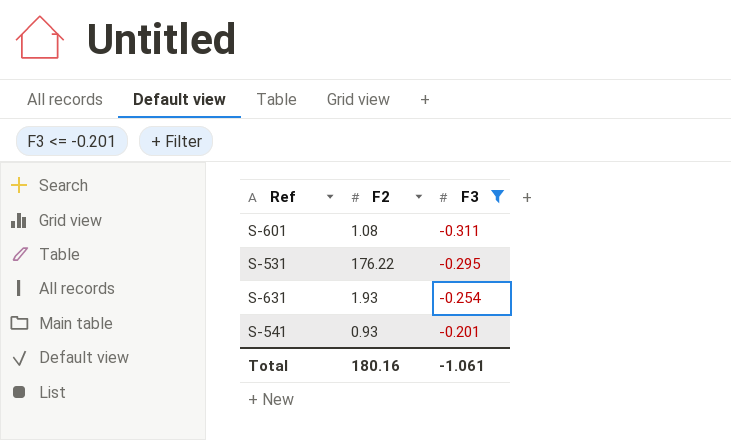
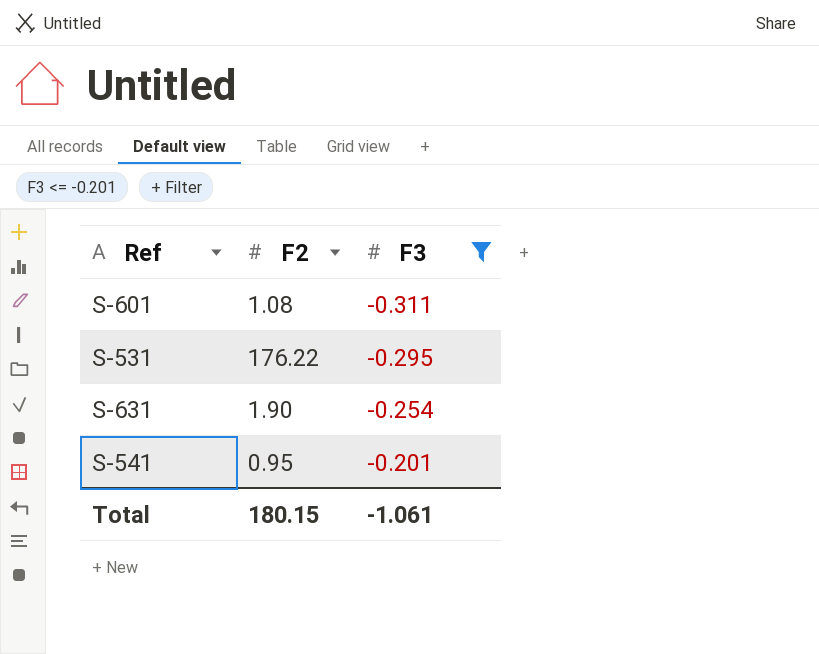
S-631 | F2: 1.93 -> 1.90
S-541 | F2: 0.93 -> 0.95
Total | F2: 180.16 -> 180.15

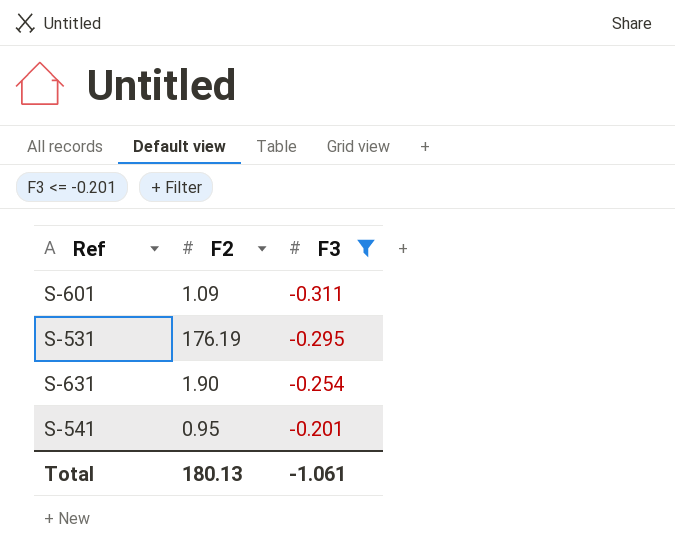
S-601 | F2: 1.08 -> 1.09
S-531 | F2: 176.22 -> 176.19
Total | F2: 180.15 -> 180.13

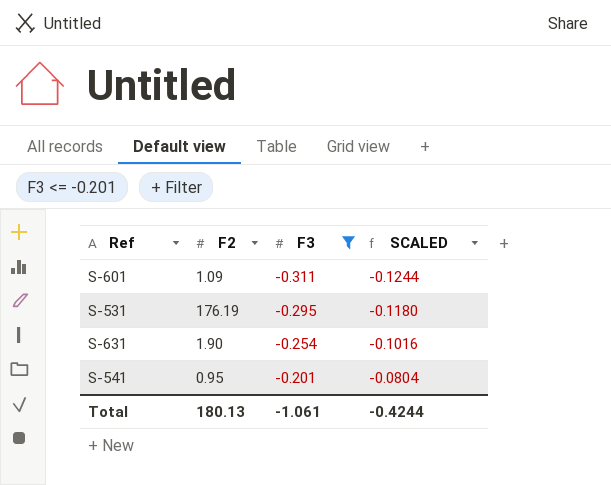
column SCALED | formula: none -> [F3] * 0.4

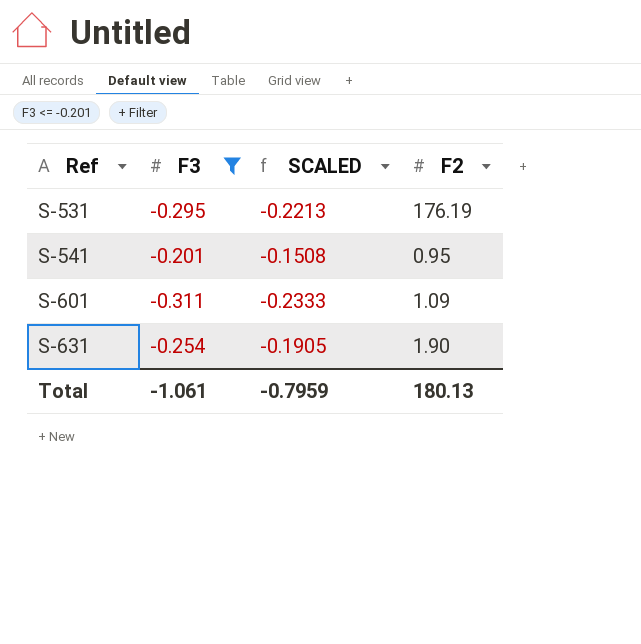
row order: F3 ascending -> Ref ascending
column SCALED | formula: [F3] * 0.4 -> [F3] * 0.75
column F2 | position: 2 -> 4
Total | SCALED: -0.4244 -> -0.7959

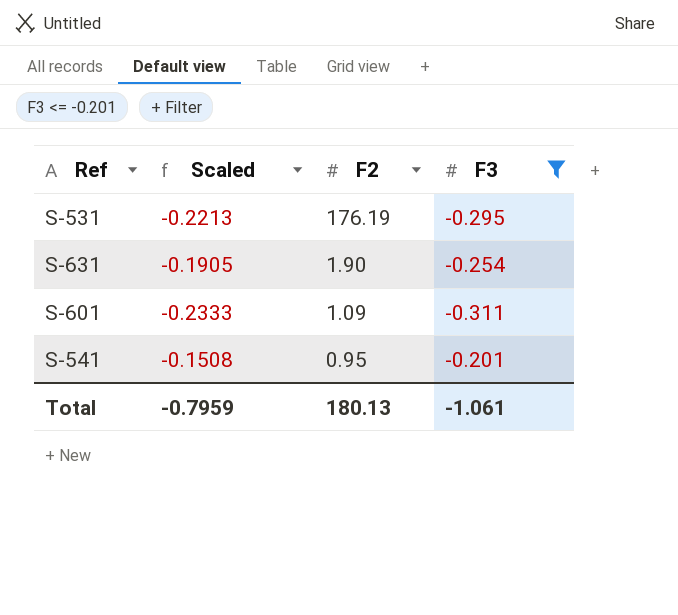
row order: Ref ascending -> F2 descending
column name: SCALED -> Scaled
column F3 | position: 2 -> 4

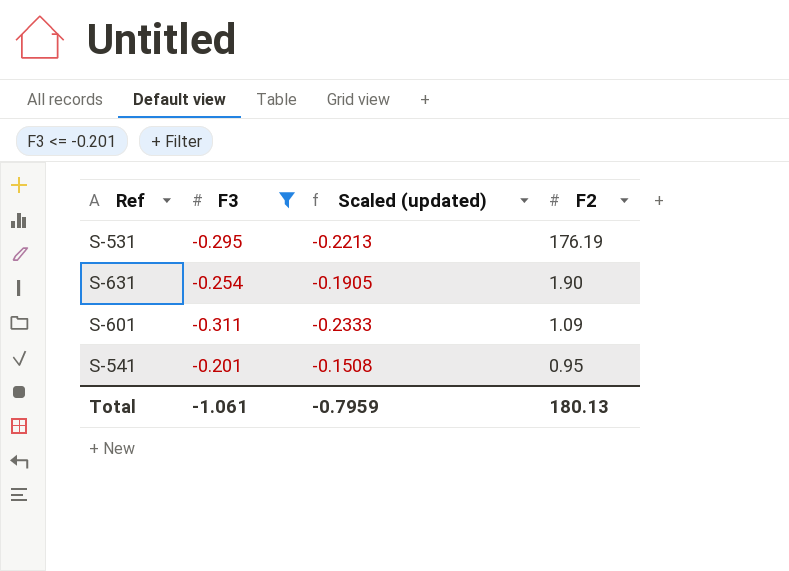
column F3 | position: 4 -> 2
column name: Scaled -> Scaled (updated)

